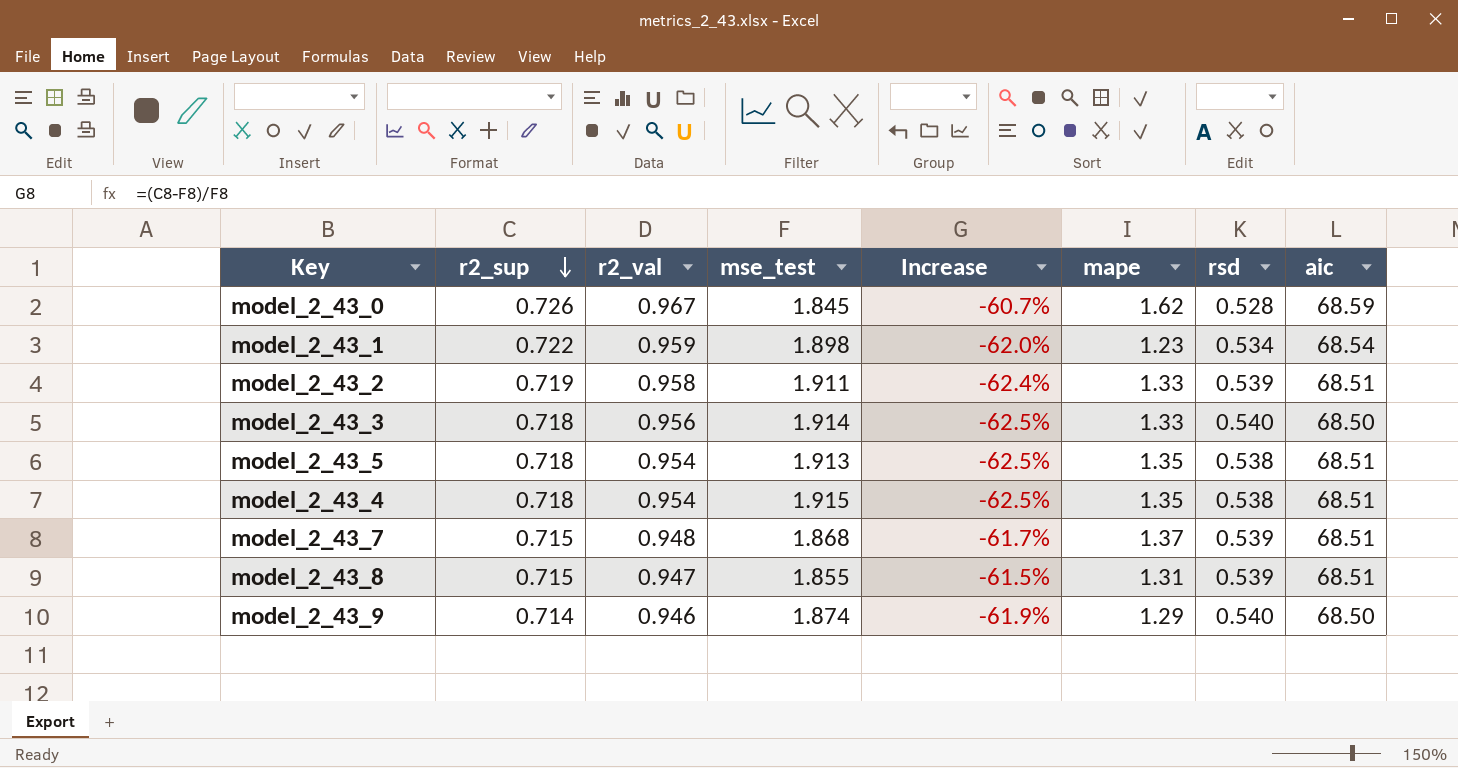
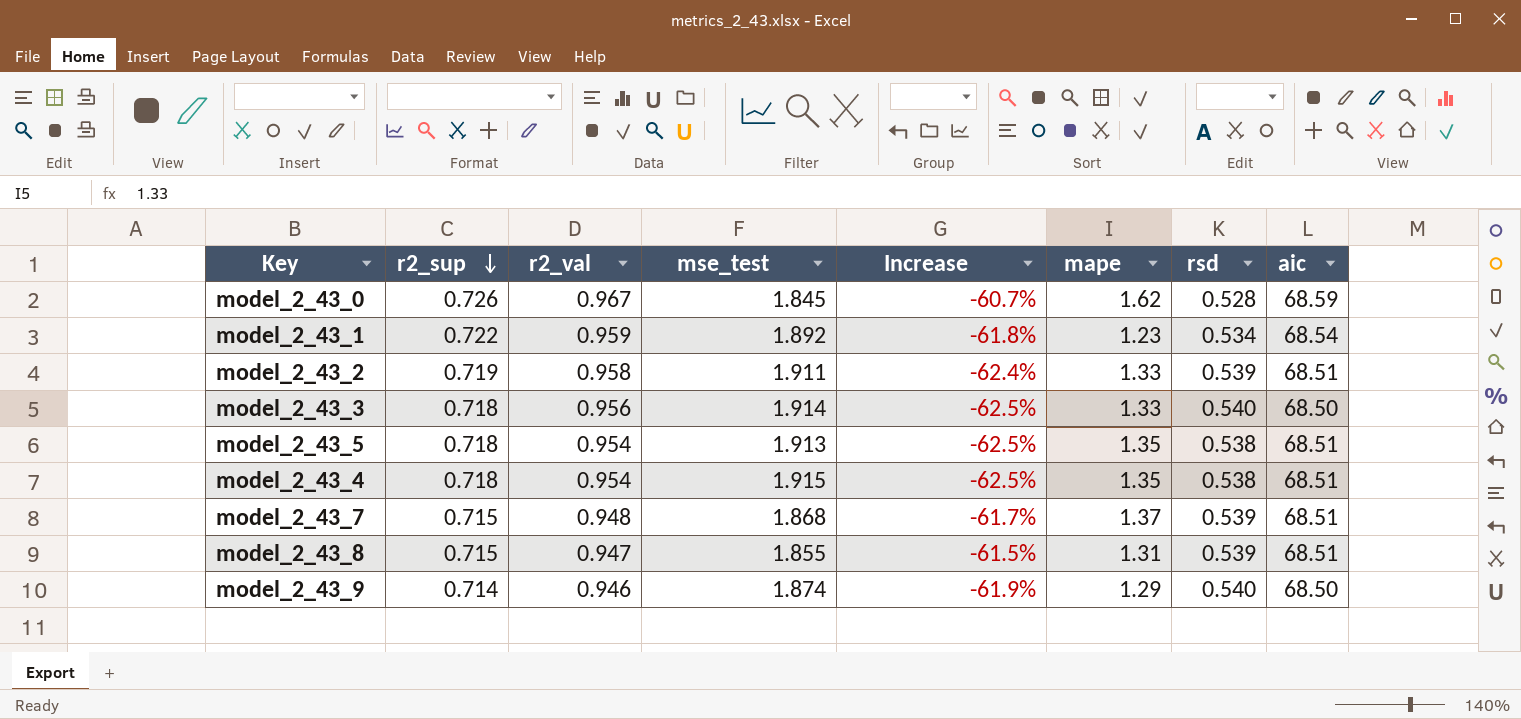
model_2_43_1 | mse_test: 1.898 -> 1.892
model_2_43_1 | Increase: -62.0% -> -61.8%

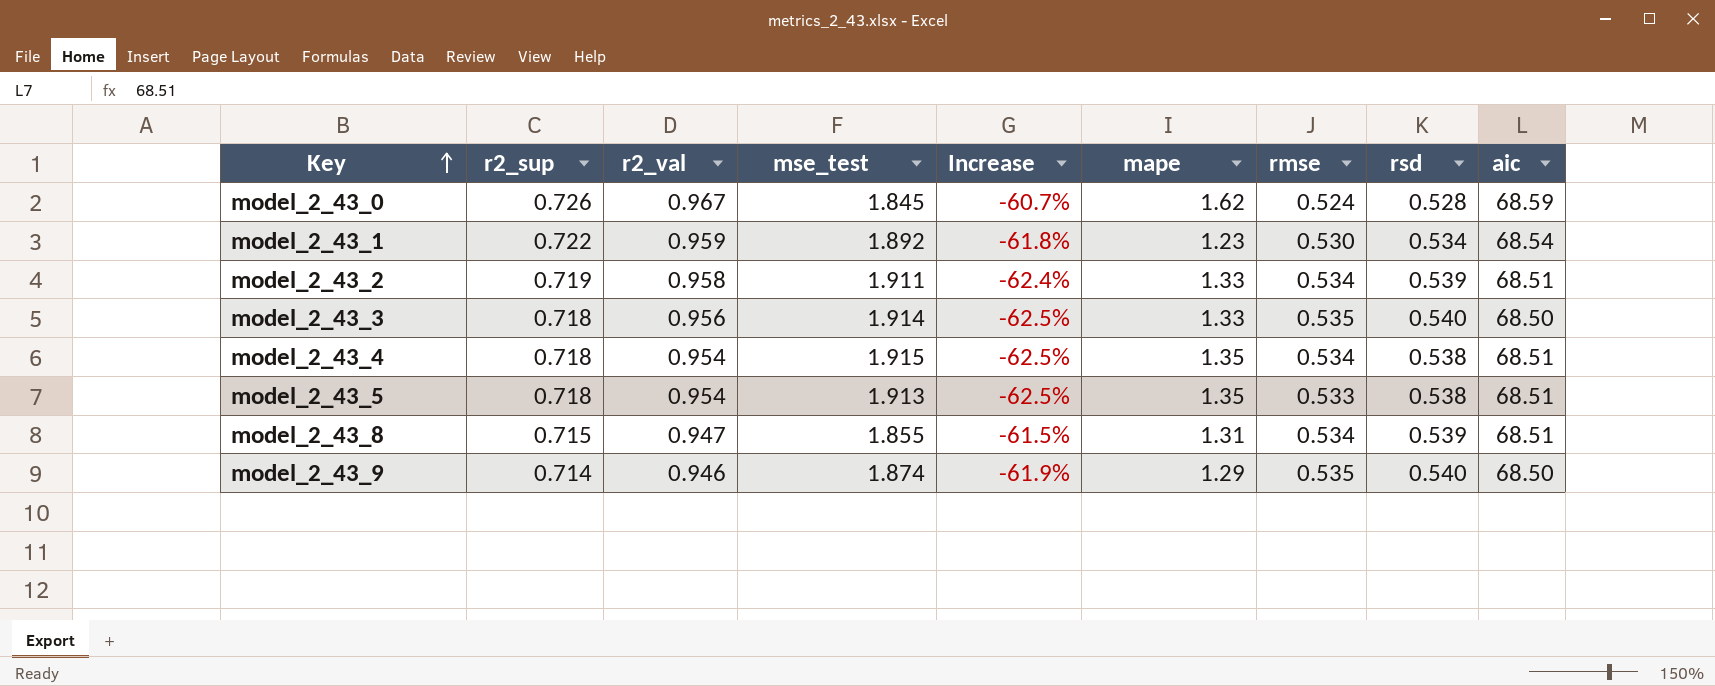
row order: r2_sup descending -> Key ascending
column rmse | position: none -> 7
row model_2_43_7: 0.715 | 0.948 | 1.868 | -61.7% | 1.37 | 0.539 | 68.51 -> none

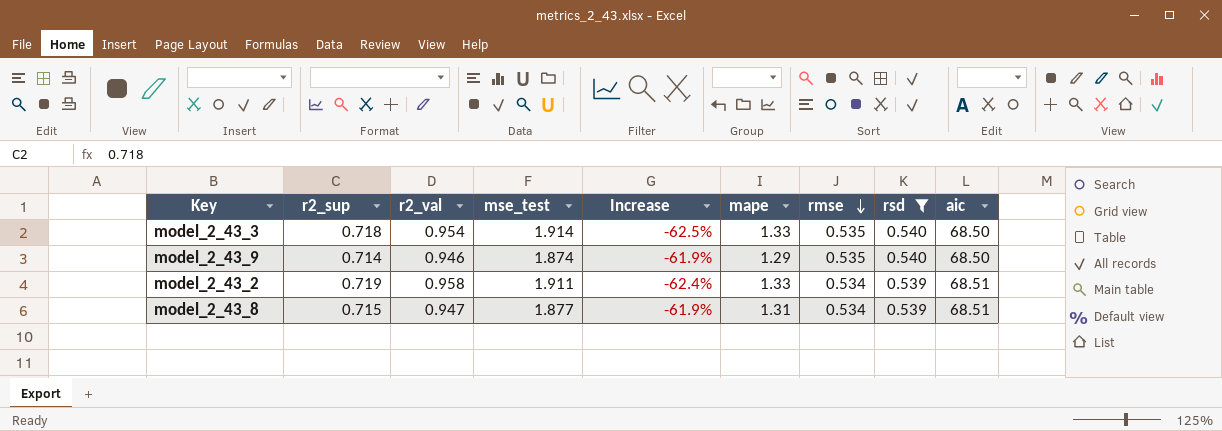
filter: none -> rsd >= 0.539
row order: Key ascending -> rmse descending
model_2_43_3 | r2_val: 0.956 -> 0.954
model_2_43_8 | mse_test: 1.855 -> 1.877
model_2_43_8 | Increase: -61.5% -> -61.9%

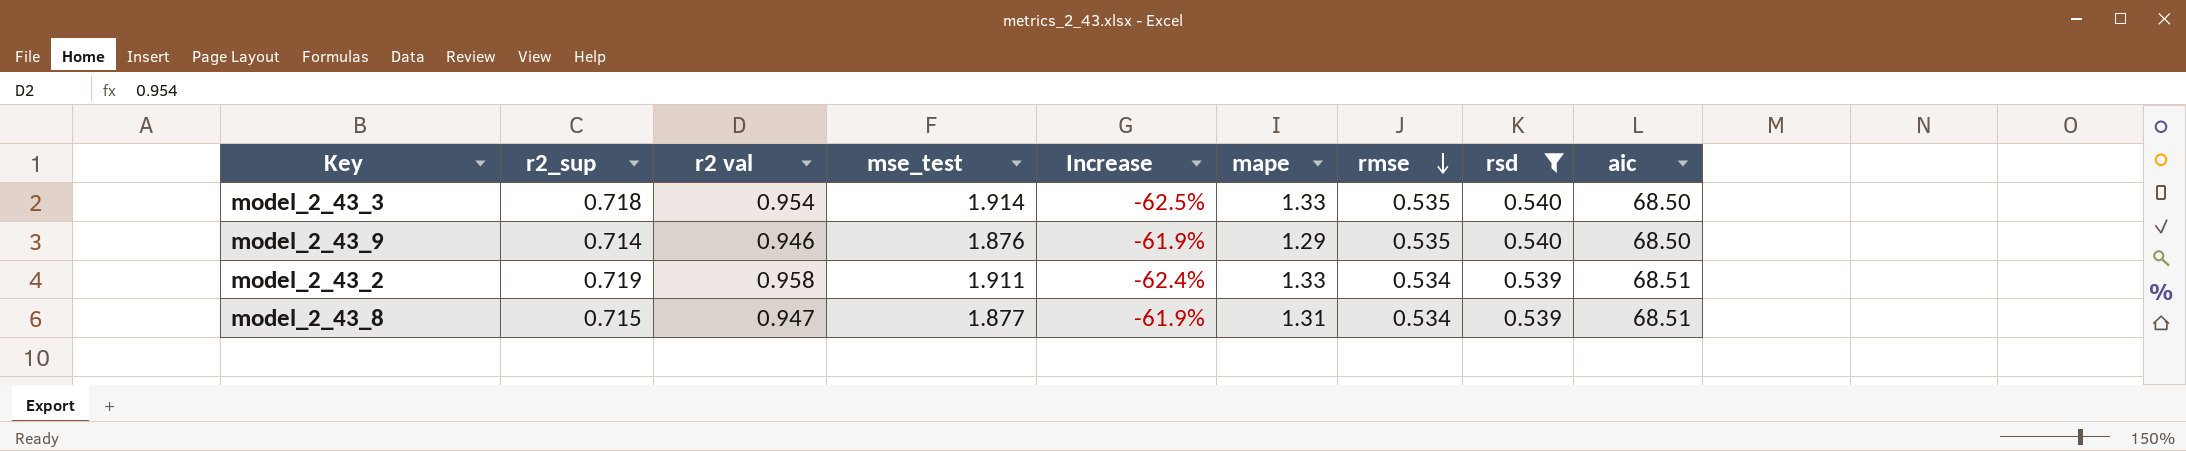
column name: r2_val -> r2 val
model_2_43_9 | mse_test: 1.874 -> 1.876

